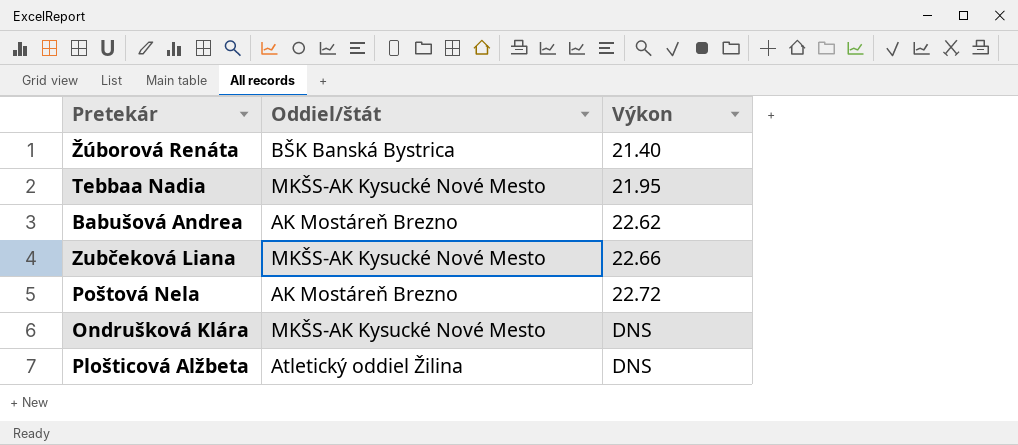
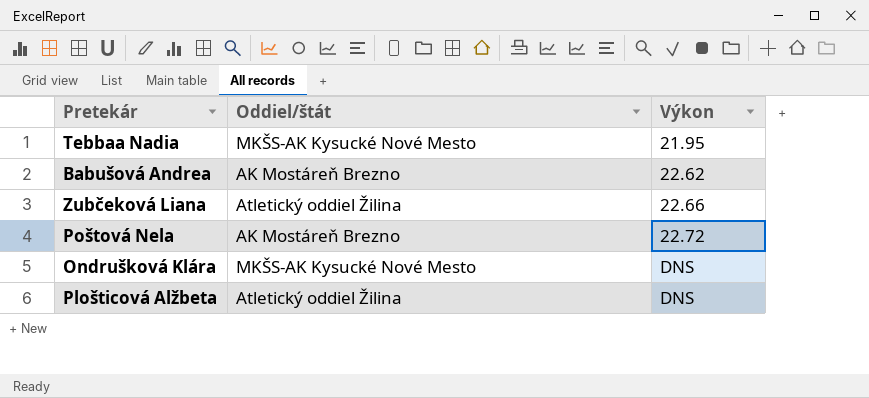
row Žúborová Renáta: BŠK Banská Bystrica | 21.40 -> none
Zubčeková Liana | Oddiel/štát: MKŠS-AK Kysucké Nové Mesto -> Atletický oddiel Žilina

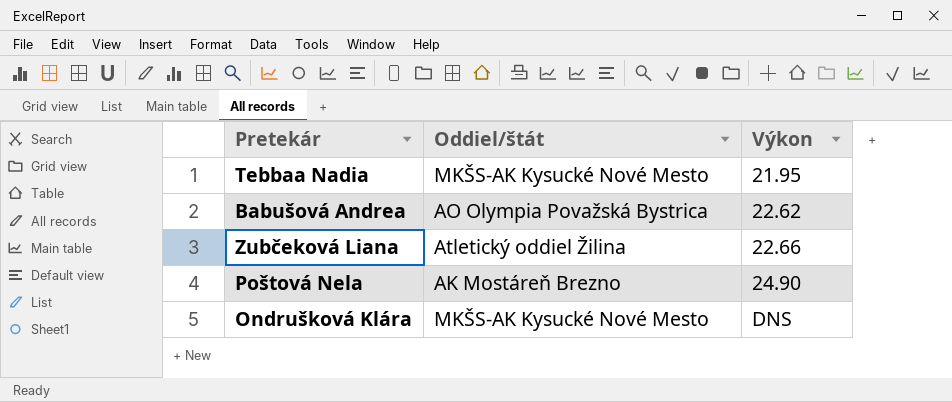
row Plošticová Alžbeta: Atletický oddiel Žilina | DNS -> none
Babušová Andrea | Oddiel/štát: AK Mostáreň Brezno -> AO Olympia Považská Bystrica
Poštová Nela | Výkon: 22.72 -> 24.90

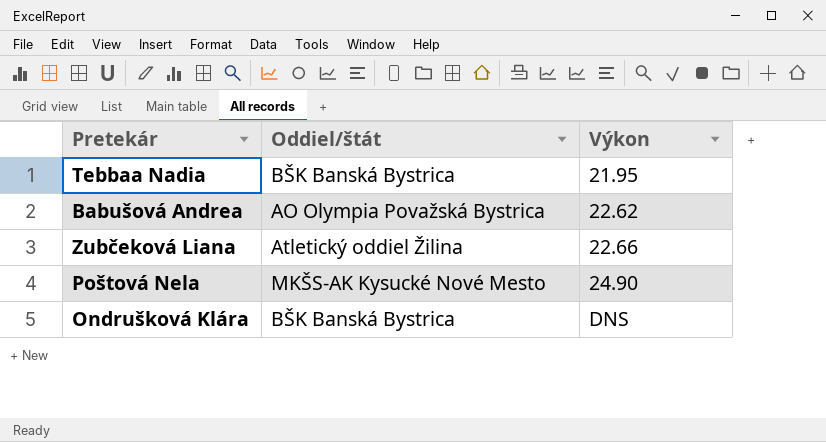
Tebbaa Nadia | Oddiel/štát: MKŠS-AK Kysucké Nové Mesto -> BŠK Banská Bystrica
Poštová Nela | Oddiel/štát: AK Mostáreň Brezno -> MKŠS-AK Kysucké Nové Mesto
Ondrušková Klára | Oddiel/štát: MKŠS-AK Kysucké Nové Mesto -> BŠK Banská Bystrica

